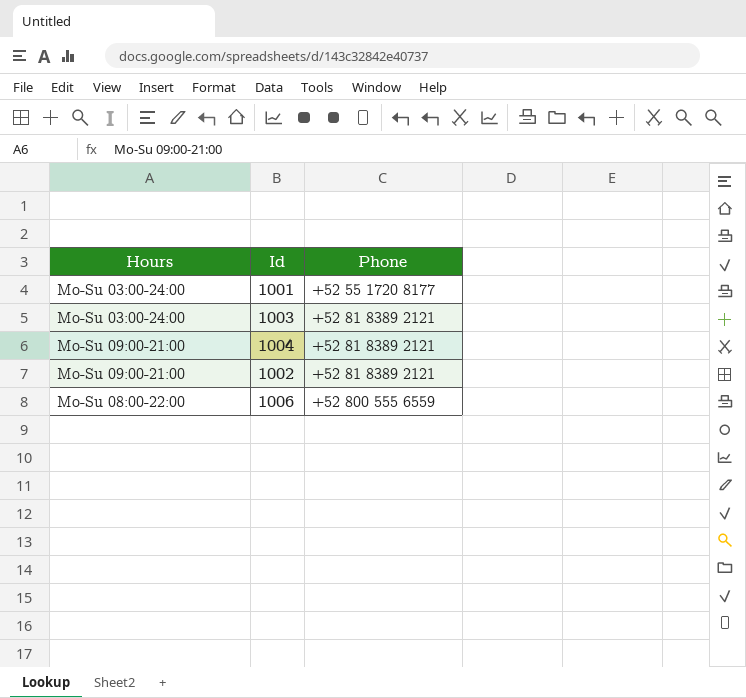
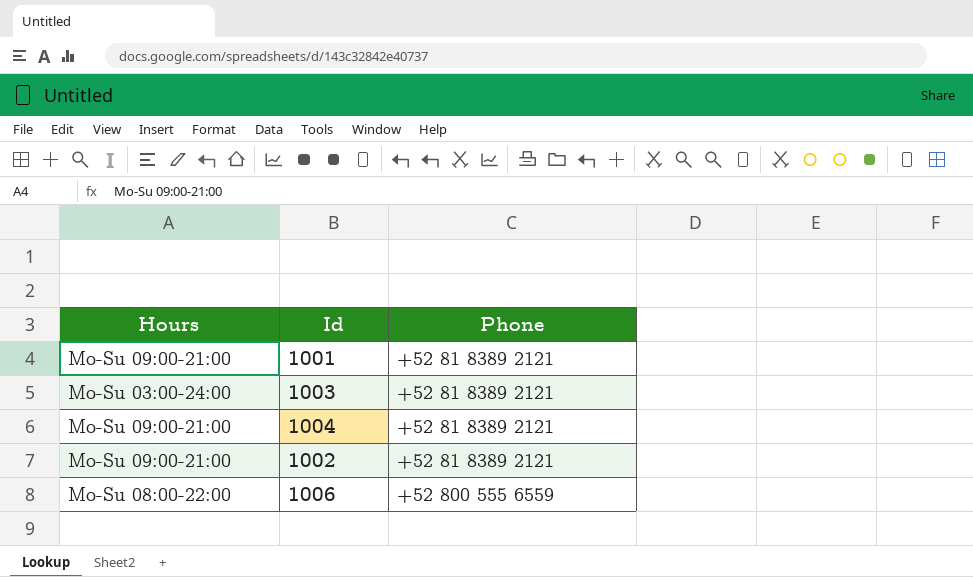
1001 | Hours: Mo-Su 03:00-24:00 -> Mo-Su 09:00-21:00
1001 | Phone: +52 55 1720 8177 -> +52 81 8389 2121

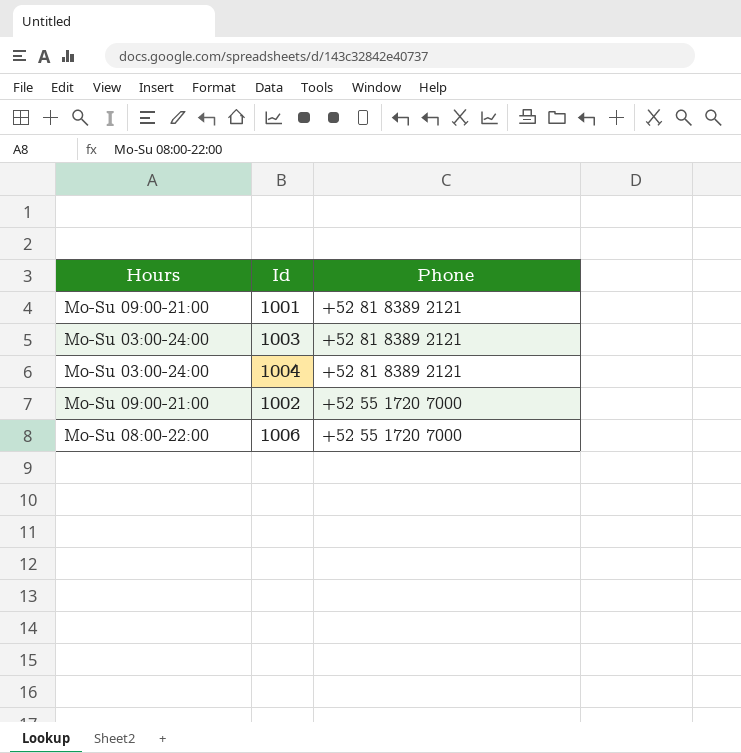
1004 | Hours: Mo-Su 09:00-21:00 -> Mo-Su 03:00-24:00
1002 | Phone: +52 81 8389 2121 -> +52 55 1720 7000
1006 | Phone: +52 800 555 6559 -> +52 55 1720 7000

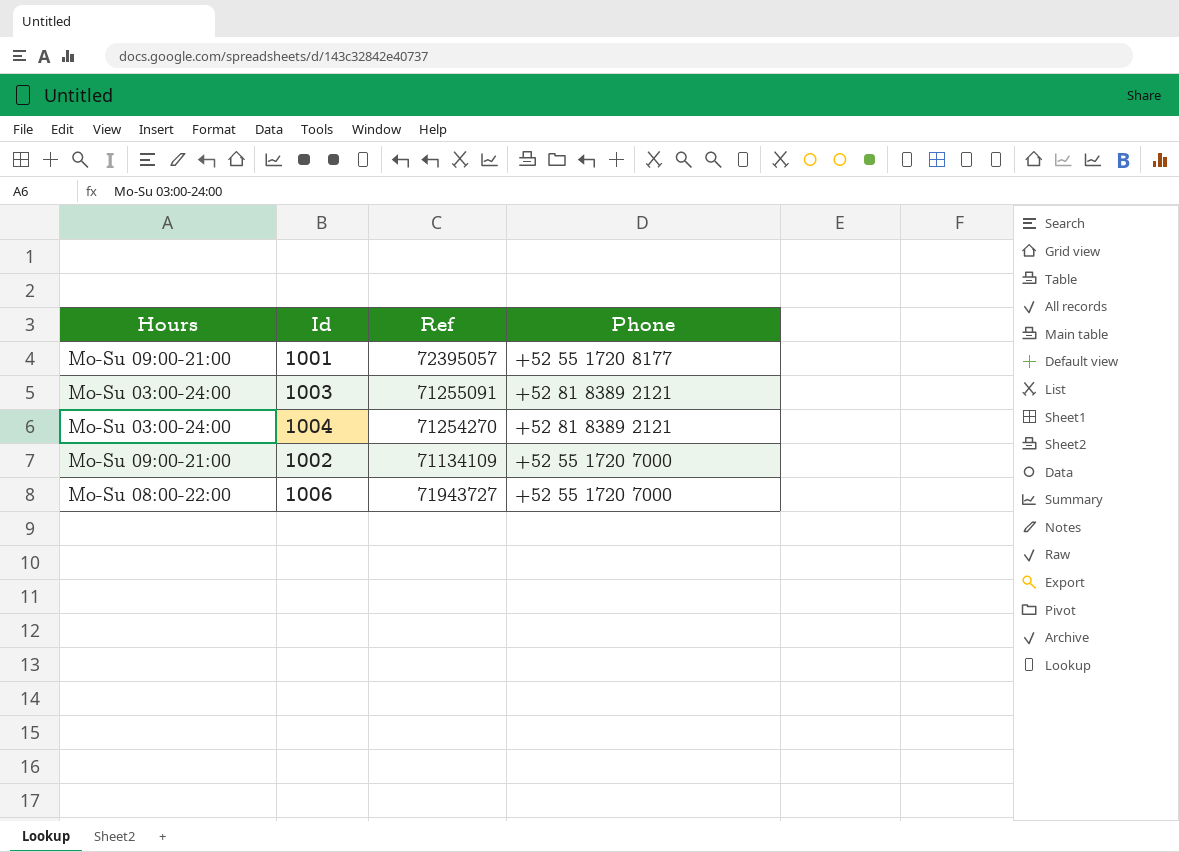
column Ref | position: none -> 3
1001 | Phone: +52 81 8389 2121 -> +52 55 1720 8177

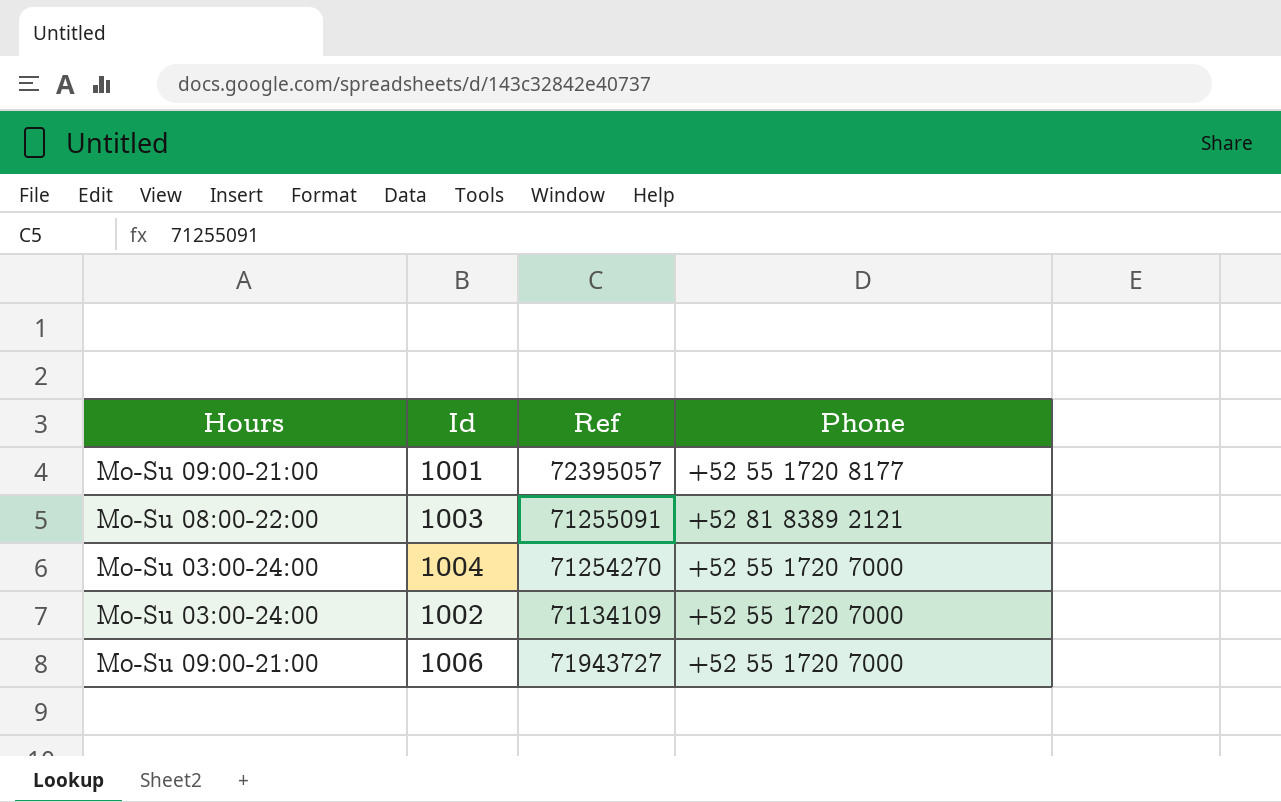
1003 | Hours: Mo-Su 03:00-24:00 -> Mo-Su 08:00-22:00
1004 | Phone: +52 81 8389 2121 -> +52 55 1720 7000
1002 | Hours: Mo-Su 09:00-21:00 -> Mo-Su 03:00-24:00
1006 | Hours: Mo-Su 08:00-22:00 -> Mo-Su 09:00-21:00

